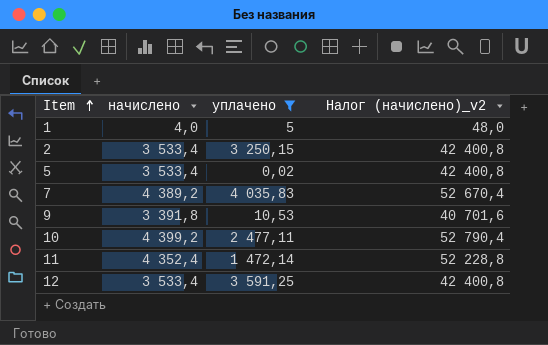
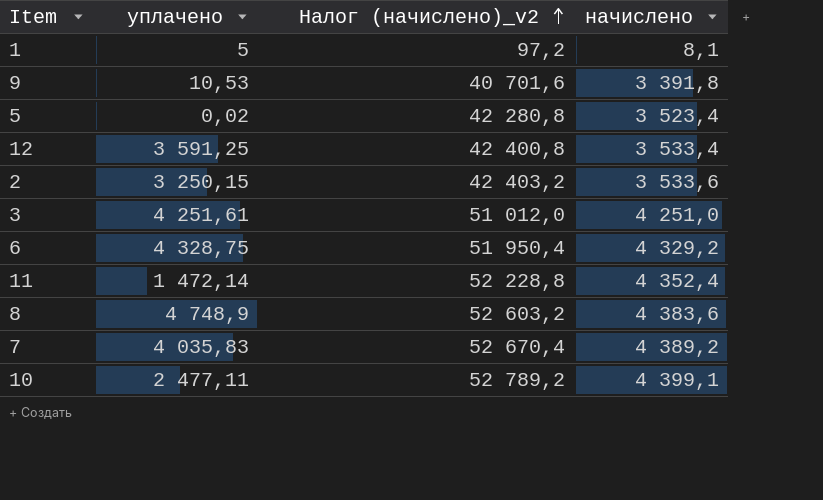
filter: уплачено <= 4 035,83 -> none
row order: Item ascending -> Налог (начислено)_v2 ascending
column начислено | position: 2 -> 4
1 | Налог (начислено)_v2: 48,0 -> 97,2
1 | начислено: 4,0 -> 8,1
5 | Налог (начислено)_v2: 42 400,8 -> 42 280,8
5 | начислено: 3 533,4 -> 3 523,4
2 | Налог (начислено)_v2: 42 400,8 -> 42 403,2
2 | начислено: 3 533,4 -> 3 533,6
10 | Налог (начислено)_v2: 52 790,4 -> 52 789,2
10 | начислено: 4 399,2 -> 4 399,1

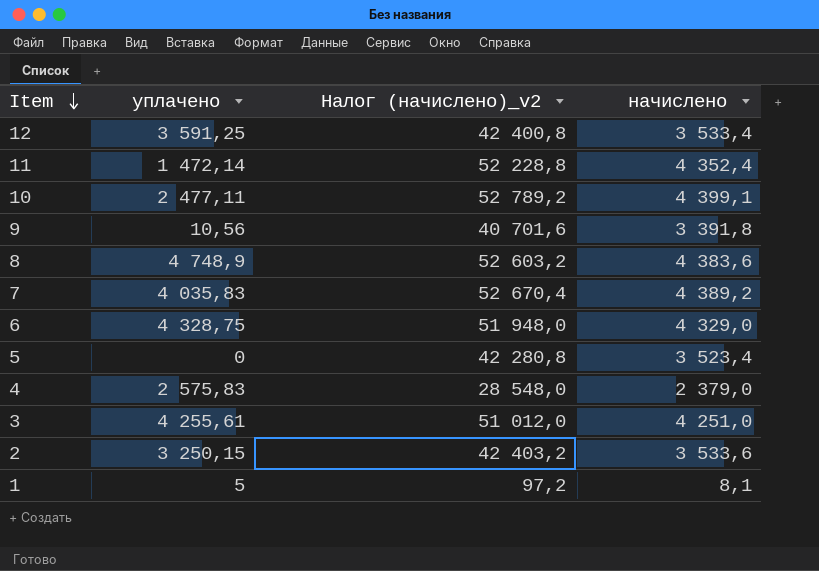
row order: Налог (начислено)_v2 ascending -> Item descending
9 | уплачено: 10,53 -> 10,56
6 | Налог (начислено)_v2: 51 950,4 -> 51 948,0
6 | начислено: 4 329,2 -> 4 329,0
5 | уплачено: 0,02 -> 0
row 4: none -> 2 575,83 | 28 548,0 | 2 379,0
3 | уплачено: 4 251,61 -> 4 255,61

